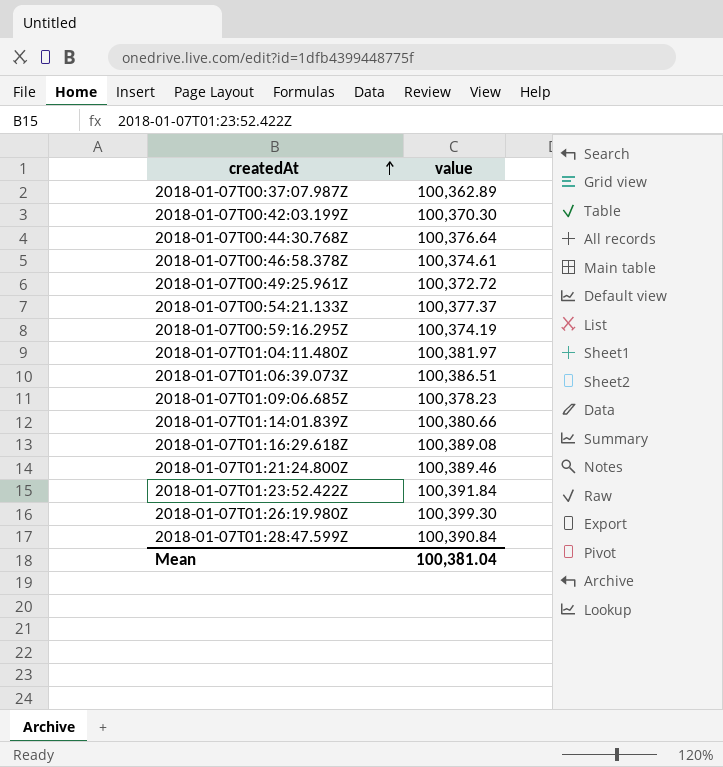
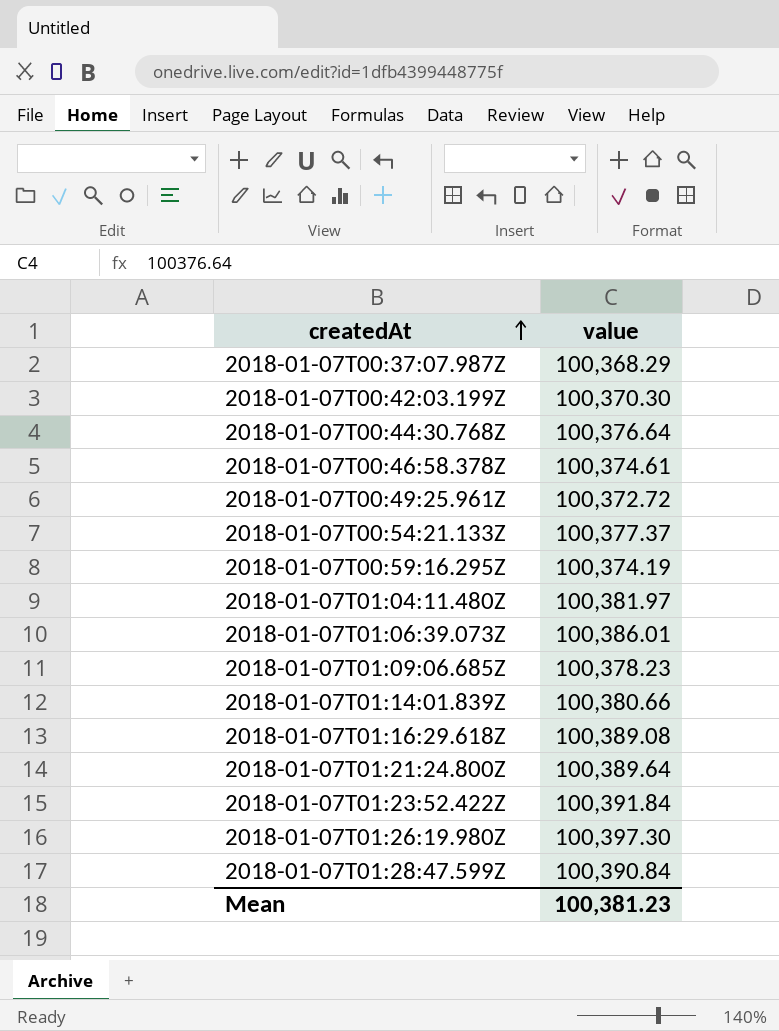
2018-01-07T00:37:07.987Z | value: 100,362.89 -> 100,368.29
2018-01-07T01:06:39.073Z | value: 100,386.51 -> 100,386.01
2018-01-07T01:21:24.800Z | value: 100,389.46 -> 100,389.64
2018-01-07T01:26:19.980Z | value: 100,399.30 -> 100,397.30
Mean | value: 100,381.04 -> 100,381.23

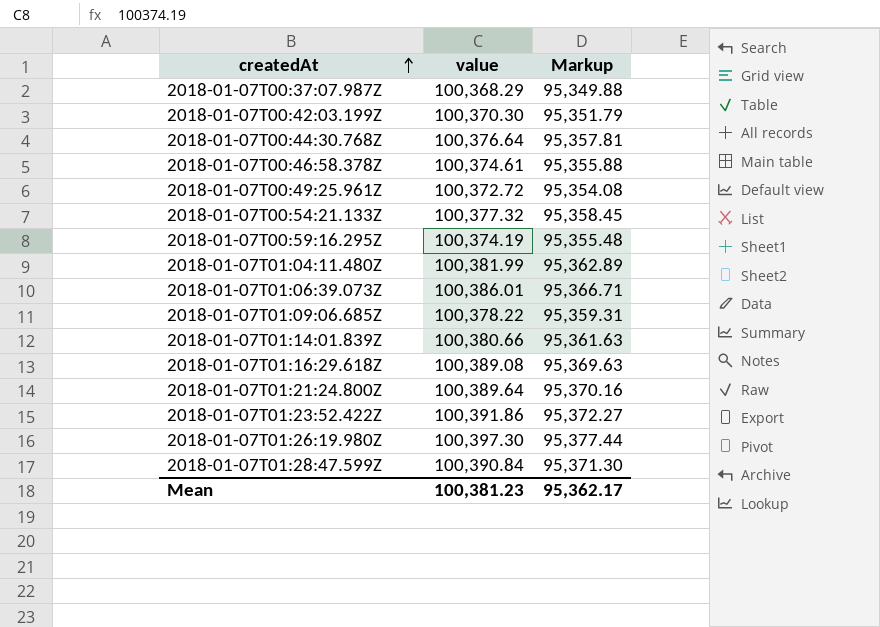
column Markup | formula: none -> [value] * 0.95
2018-01-07T00:54:21.133Z | value: 100,377.37 -> 100,377.32
2018-01-07T01:04:11.480Z | value: 100,381.97 -> 100,381.99
2018-01-07T01:09:06.685Z | value: 100,378.23 -> 100,378.22
2018-01-07T01:23:52.422Z | value: 100,391.84 -> 100,391.86

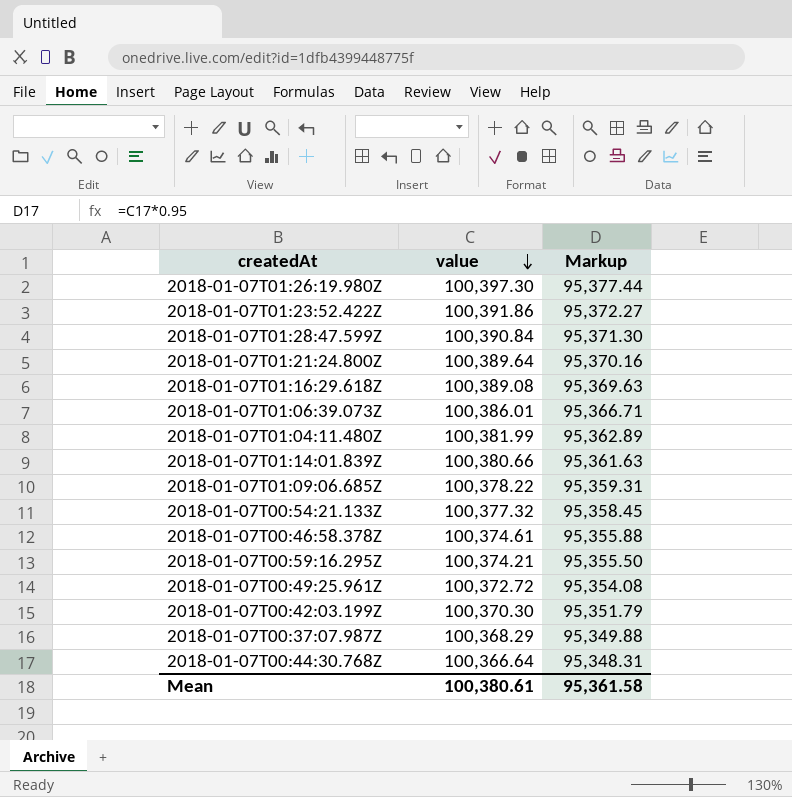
row order: createdAt ascending -> value descending
2018-01-07T00:59:16.295Z | value: 100,374.19 -> 100,374.21
2018-01-07T00:59:16.295Z | Markup: 95,355.48 -> 95,355.50
2018-01-07T00:44:30.768Z | value: 100,376.64 -> 100,366.64
2018-01-07T00:44:30.768Z | Markup: 95,357.81 -> 95,348.31
Mean | value: 100,381.23 -> 100,380.61
Mean | Markup: 95,362.17 -> 95,361.58

